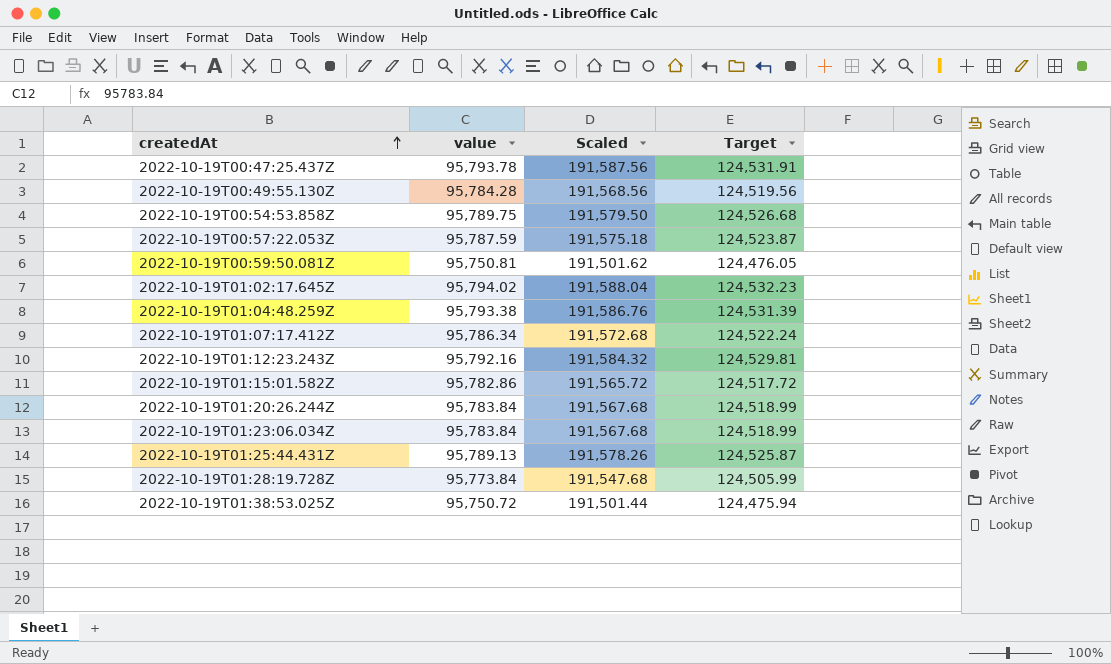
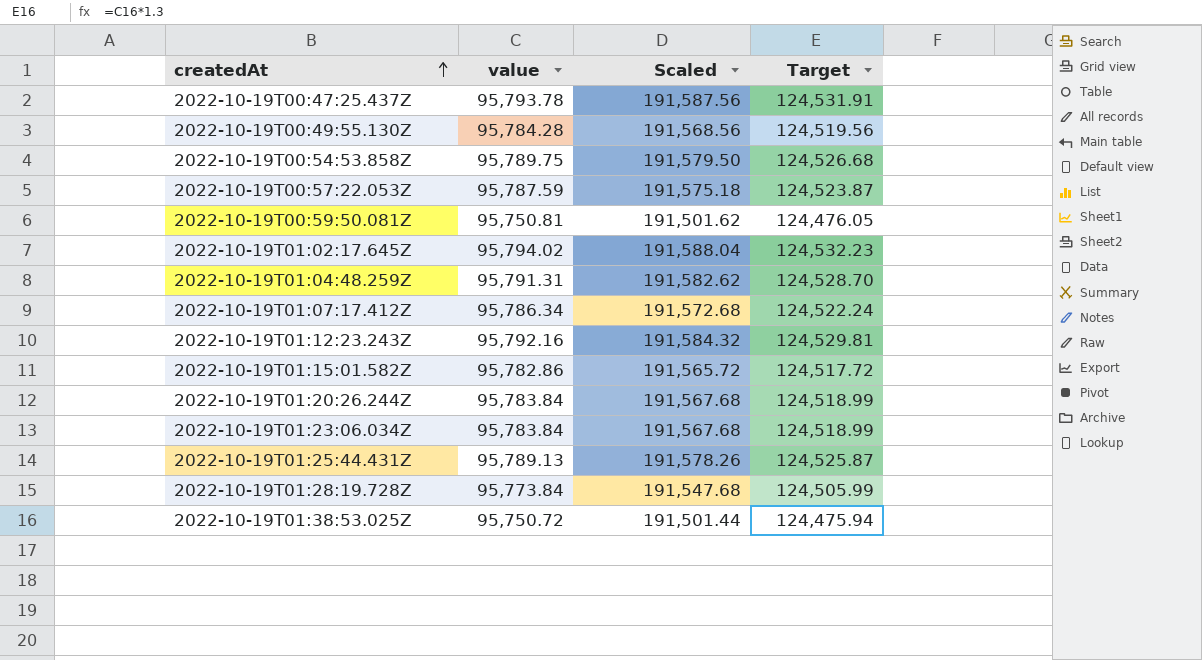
2022-10-19T01:04:48.259Z | value: 95,793.38 -> 95,791.31
2022-10-19T01:04:48.259Z | Scaled: 191,586.76 -> 191,582.62
2022-10-19T01:04:48.259Z | Target: 124,531.39 -> 124,528.70

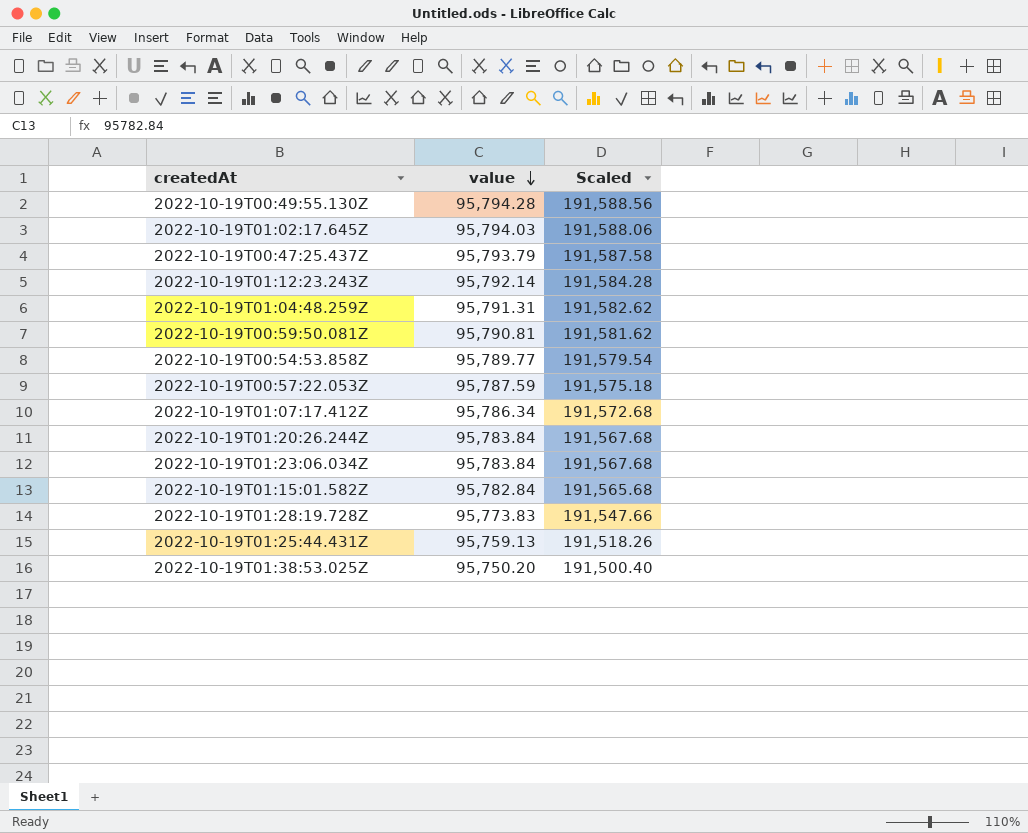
row order: createdAt ascending -> value descending
column Target | formula: [value] * 1.3 -> none
2022-10-19T00:49:55.130Z | value: 95,784.28 -> 95,794.28
2022-10-19T00:49:55.130Z | Scaled: 191,568.56 -> 191,588.56
2022-10-19T01:02:17.645Z | value: 95,794.02 -> 95,794.03
2022-10-19T01:02:17.645Z | Scaled: 191,588.04 -> 191,588.06
2022-10-19T00:47:25.437Z | value: 95,793.78 -> 95,793.79
2022-10-19T00:47:25.437Z | Scaled: 191,587.56 -> 191,587.58
2022-10-19T01:12:23.243Z | value: 95,792.16 -> 95,792.14
2022-10-19T01:12:23.243Z | Scaled: 191,584.32 -> 191,584.28
2022-10-19T00:59:50.081Z | value: 95,750.81 -> 95,790.81
2022-10-19T00:59:50.081Z | Scaled: 191,501.62 -> 191,581.62
2022-10-19T00:54:53.858Z | value: 95,789.75 -> 95,789.77
2022-10-19T00:54:53.858Z | Scaled: 191,579.50 -> 191,579.54
2022-10-19T01:15:01.582Z | value: 95,782.86 -> 95,782.84
2022-10-19T01:15:01.582Z | Scaled: 191,565.72 -> 191,565.68
2022-10-19T01:28:19.728Z | value: 95,773.84 -> 95,773.83
2022-10-19T01:28:19.728Z | Scaled: 191,547.68 -> 191,547.66
2022-10-19T01:25:44.431Z | value: 95,789.13 -> 95,759.13
2022-10-19T01:25:44.431Z | Scaled: 191,578.26 -> 191,518.26
2022-10-19T01:38:53.025Z | value: 95,750.72 -> 95,750.20
2022-10-19T01:38:53.025Z | Scaled: 191,501.44 -> 191,500.40

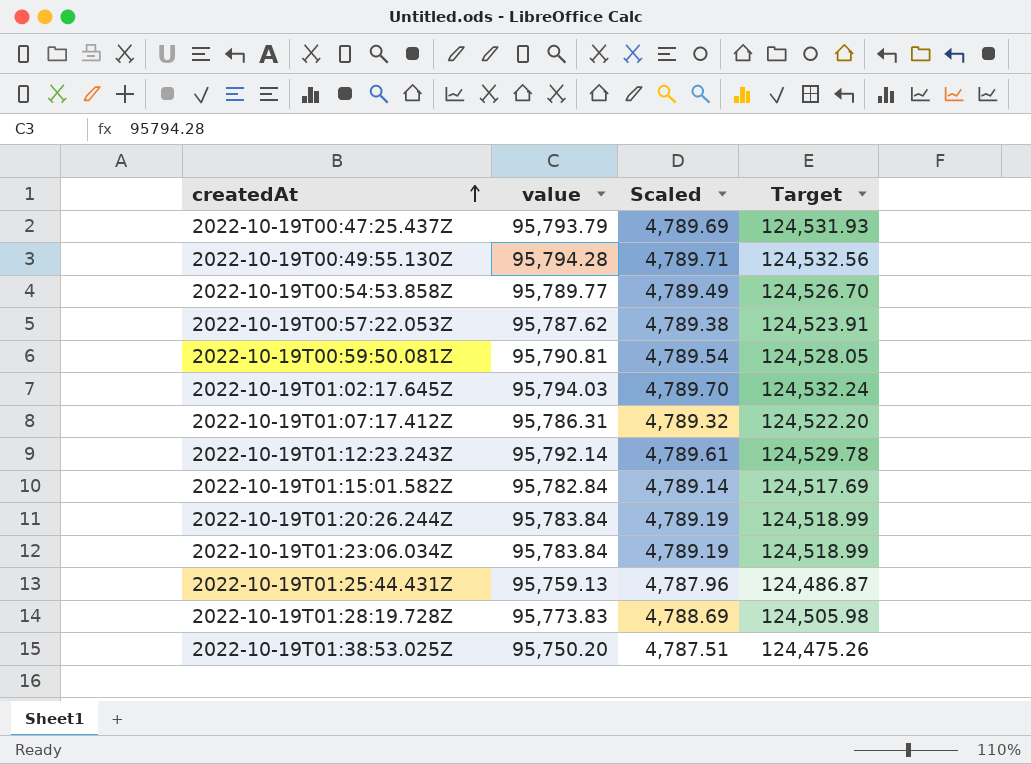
row order: value descending -> createdAt ascending
column Scaled | formula: [value] * 2 -> [value] * 0.05
column Target | formula: none -> [value] * 1.3
row 2022-10-19T01:04:48.259Z: 95,791.31 | 191,582.62 -> none
2022-10-19T00:57:22.053Z | value: 95,787.59 -> 95,787.62
2022-10-19T01:07:17.412Z | value: 95,786.34 -> 95,786.31

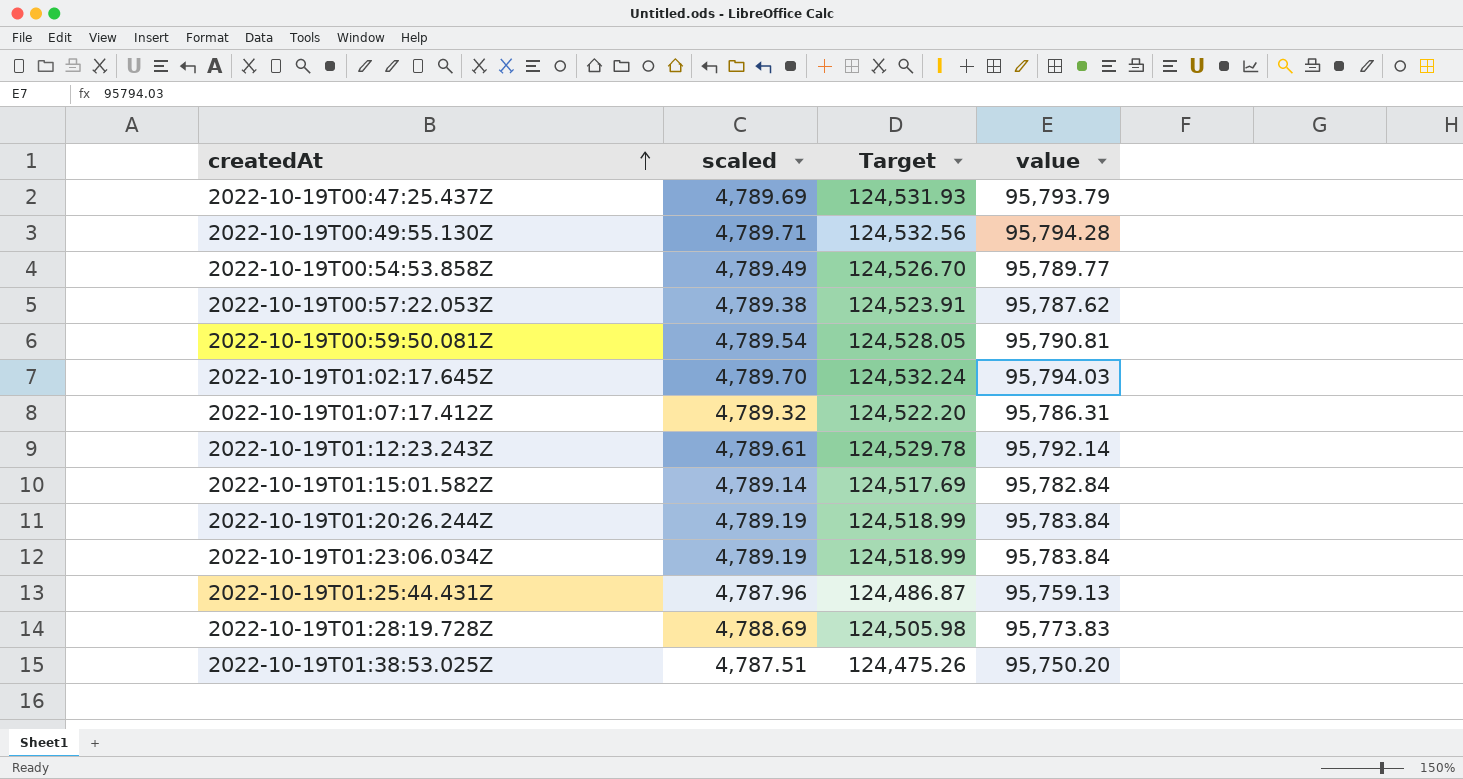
column name: Scaled -> scaled
column value | position: 2 -> 4

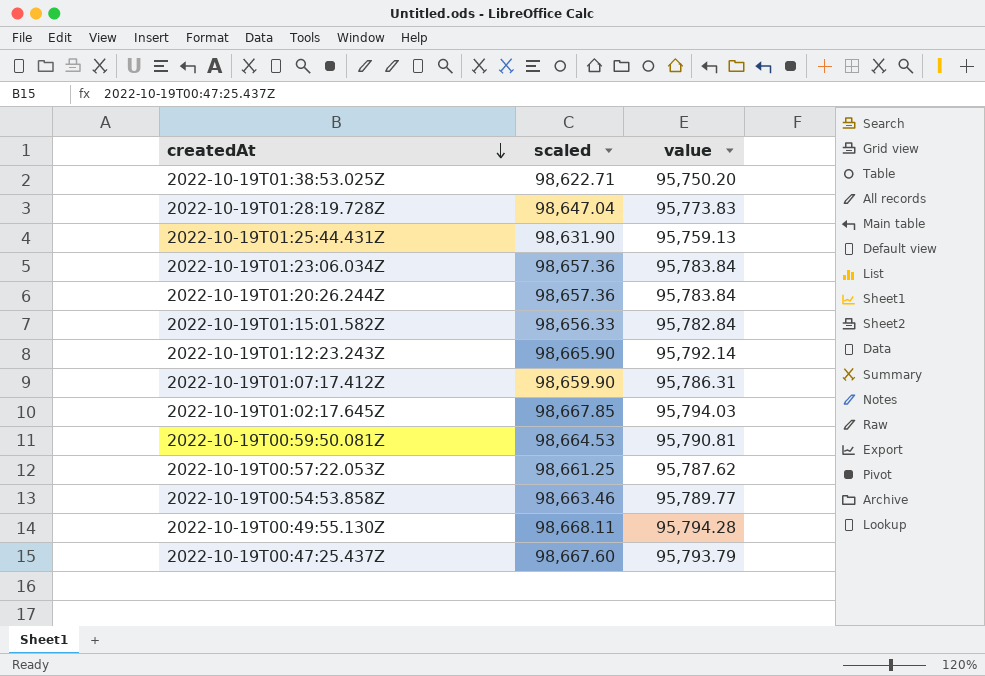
row order: createdAt ascending -> createdAt descending
column Target | formula: [value] * 1.3 -> none
column scaled | formula: [value] * 0.05 -> [value] * 1.03

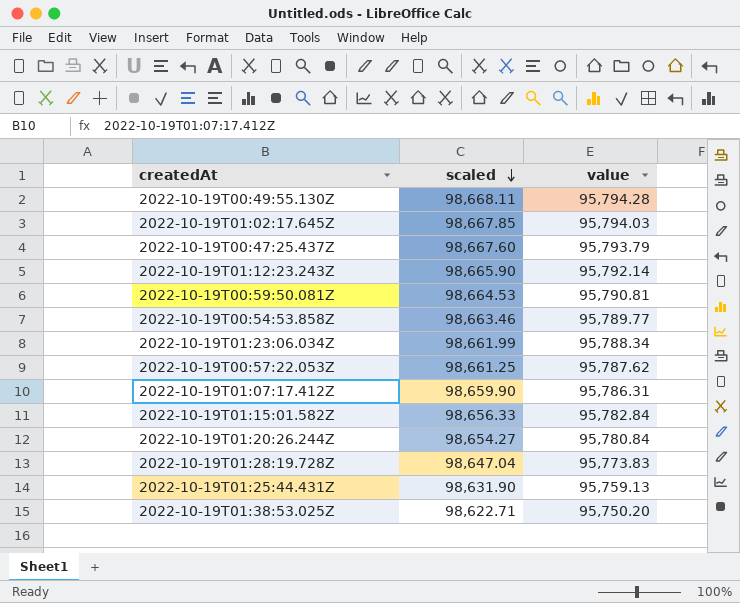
row order: createdAt descending -> scaled descending
2022-10-19T01:23:06.034Z | scaled: 98,657.36 -> 98,661.99
2022-10-19T01:23:06.034Z | value: 95,783.84 -> 95,788.34
2022-10-19T01:20:26.244Z | scaled: 98,657.36 -> 98,654.27
2022-10-19T01:20:26.244Z | value: 95,783.84 -> 95,780.84

